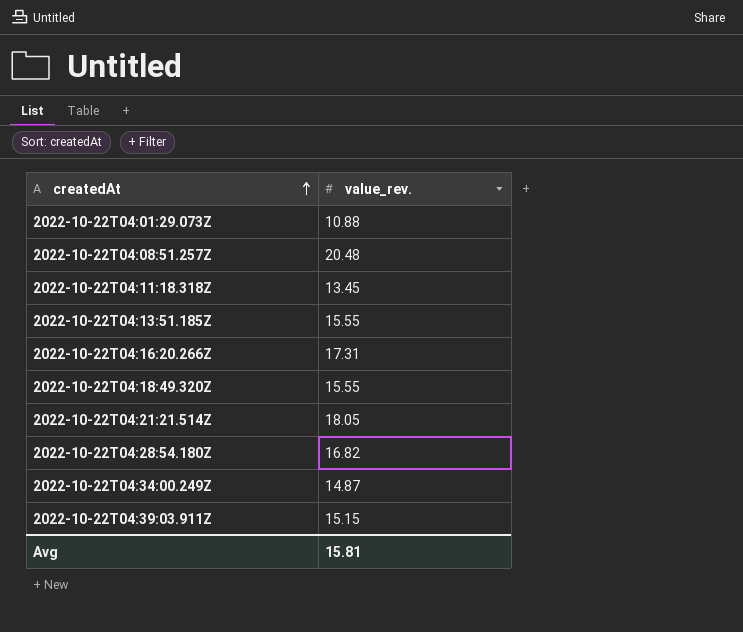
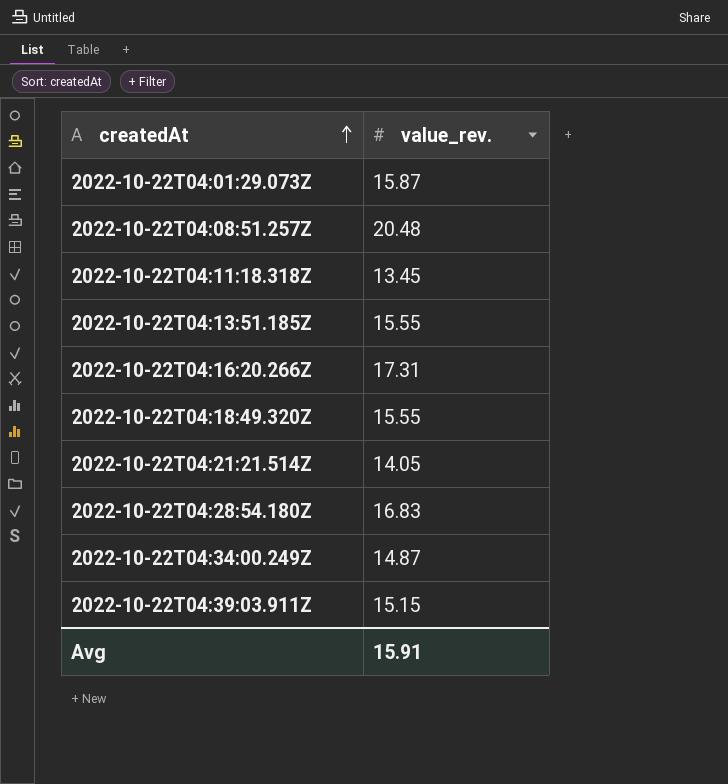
2022-10-22T04:01:29.073Z | value_rev.: 10.88 -> 15.87
2022-10-22T04:21:21.514Z | value_rev.: 18.05 -> 14.05
2022-10-22T04:28:54.180Z | value_rev.: 16.82 -> 16.83
Avg | value_rev.: 15.81 -> 15.91

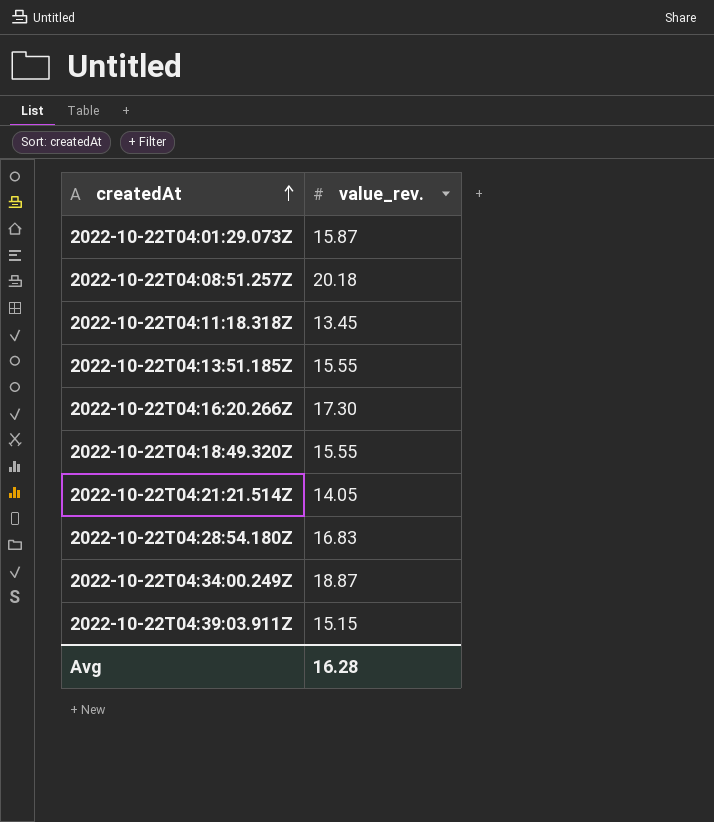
2022-10-22T04:08:51.257Z | value_rev.: 20.48 -> 20.18
2022-10-22T04:16:20.266Z | value_rev.: 17.31 -> 17.30
2022-10-22T04:34:00.249Z | value_rev.: 14.87 -> 18.87
Avg | value_rev.: 15.91 -> 16.28

